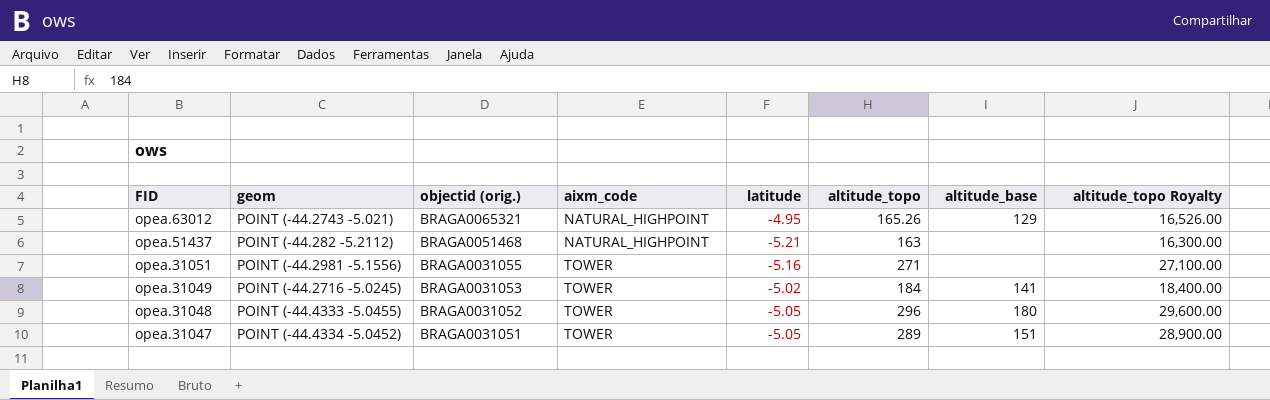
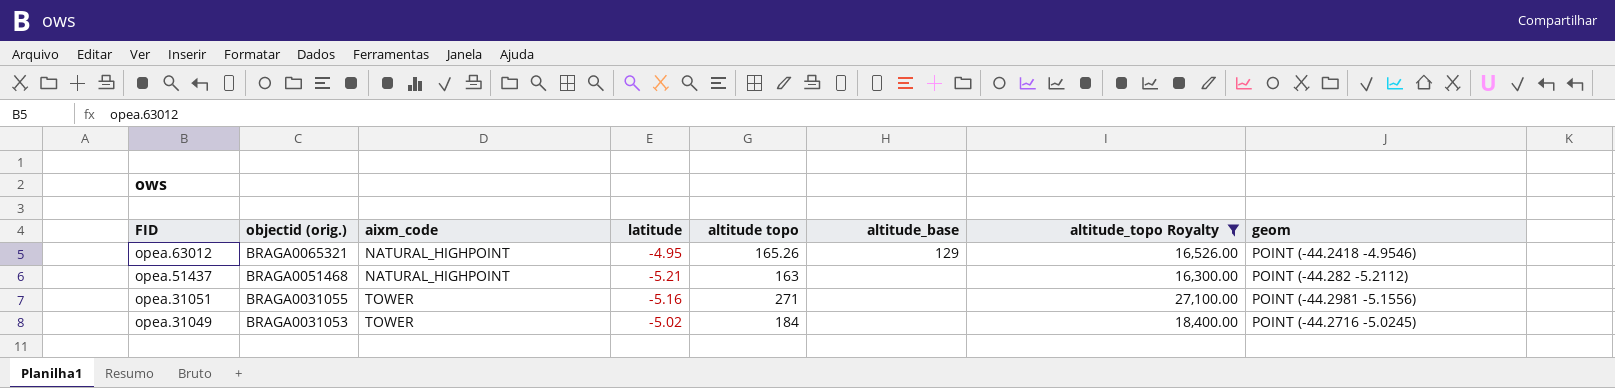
filter: none -> altitude_topo Royalty <= 27,100.00
column name: altitude_topo -> altitude topo
column geom | position: 2 -> 8
opea.63012 | geom: POINT (-44.2743 -5.021) -> POINT (-44.2418 -4.9546)
opea.31049 | altitude_base: 141 -> none

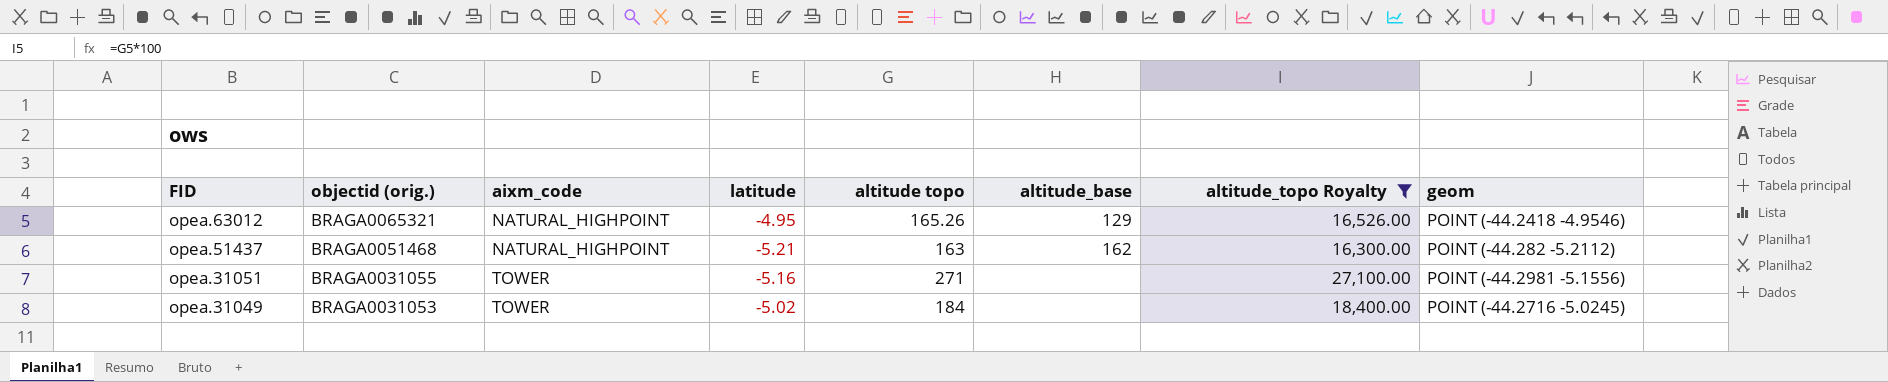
opea.51437 | altitude_base: none -> 162

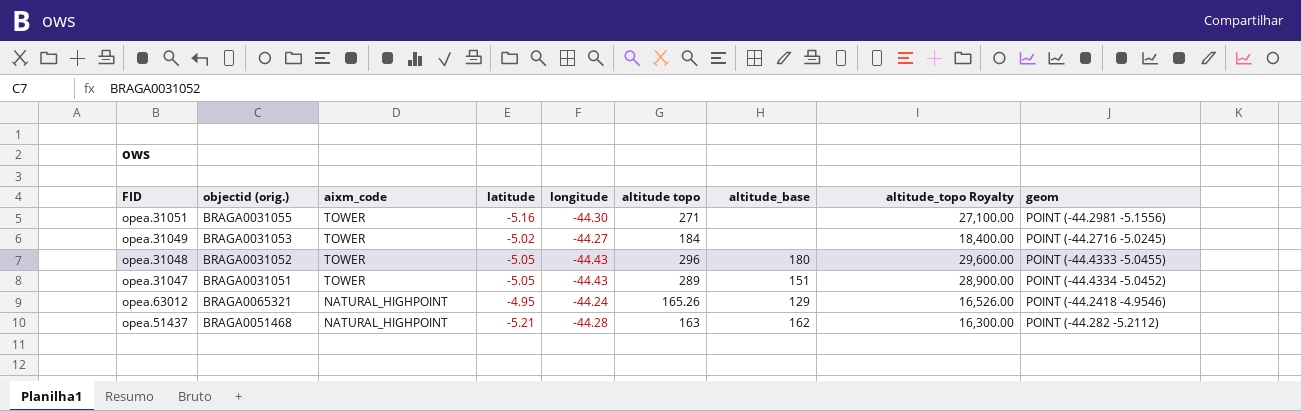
filter: altitude_topo Royalty <= 27,100.00 -> none
row order: FID descending -> aixm_code descending
column longitude | position: none -> 5

